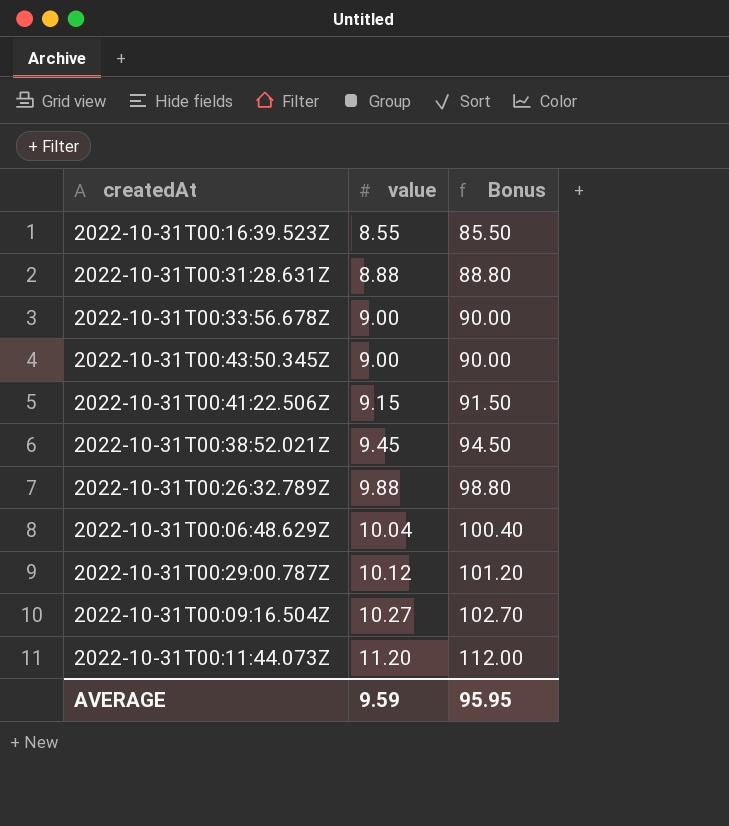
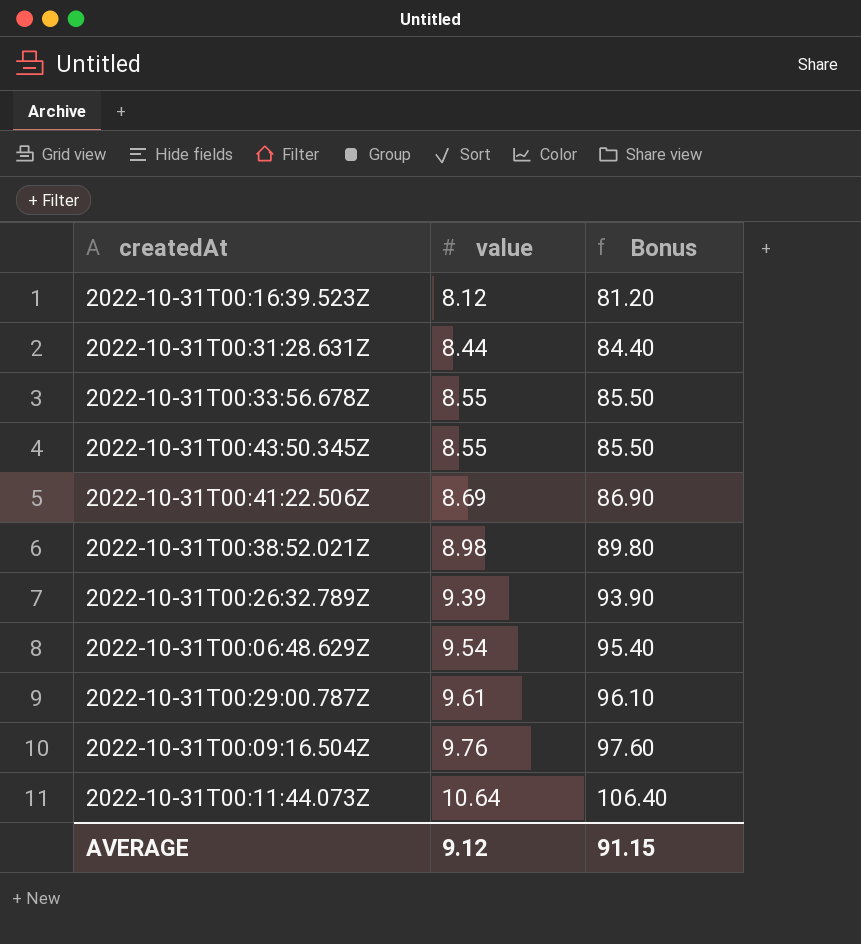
2022-10-31T00:16:39.523Z | value: 8.55 -> 8.12
2022-10-31T00:16:39.523Z | Bonus: 85.50 -> 81.20
2022-10-31T00:31:28.631Z | value: 8.88 -> 8.44
2022-10-31T00:31:28.631Z | Bonus: 88.80 -> 84.40
2022-10-31T00:33:56.678Z | value: 9.00 -> 8.55
2022-10-31T00:33:56.678Z | Bonus: 90.00 -> 85.50
2022-10-31T00:43:50.345Z | value: 9.00 -> 8.55
2022-10-31T00:43:50.345Z | Bonus: 90.00 -> 85.50
2022-10-31T00:41:22.506Z | value: 9.15 -> 8.69
2022-10-31T00:41:22.506Z | Bonus: 91.50 -> 86.90
2022-10-31T00:38:52.021Z | value: 9.45 -> 8.98
2022-10-31T00:38:52.021Z | Bonus: 94.50 -> 89.80
2022-10-31T00:26:32.789Z | value: 9.88 -> 9.39
2022-10-31T00:26:32.789Z | Bonus: 98.80 -> 93.90
2022-10-31T00:06:48.629Z | value: 10.04 -> 9.54
2022-10-31T00:06:48.629Z | Bonus: 100.40 -> 95.40
2022-10-31T00:29:00.787Z | value: 10.12 -> 9.61
2022-10-31T00:29:00.787Z | Bonus: 101.20 -> 96.10
2022-10-31T00:09:16.504Z | value: 10.27 -> 9.76
2022-10-31T00:09:16.504Z | Bonus: 102.70 -> 97.60
2022-10-31T00:11:44.073Z | value: 11.20 -> 10.64
2022-10-31T00:11:44.073Z | Bonus: 112.00 -> 106.40
AVERAGE | value: 9.59 -> 9.12
AVERAGE | Bonus: 95.95 -> 91.15

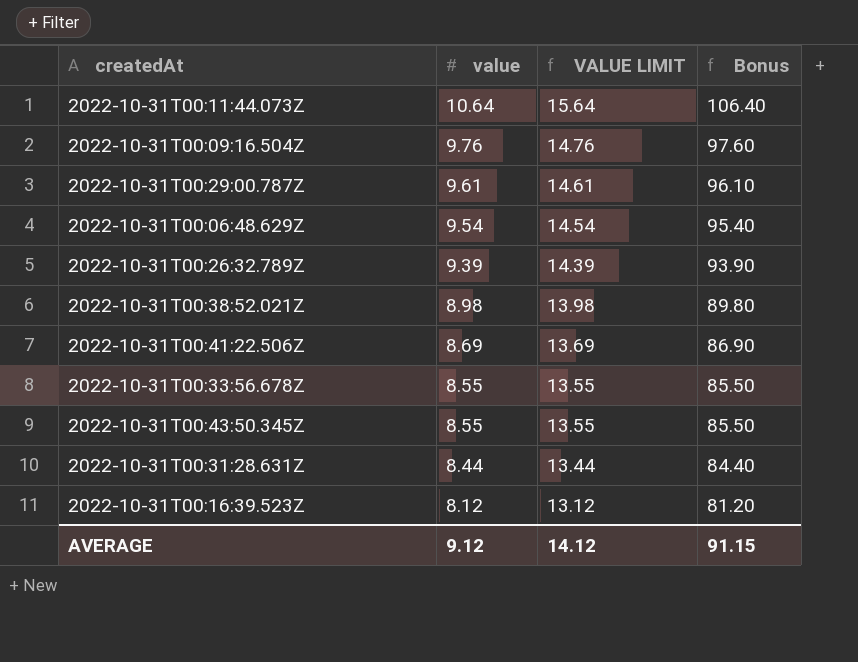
row order: value ascending -> value descending
column VALUE LIMIT | formula: none -> [value] + 5

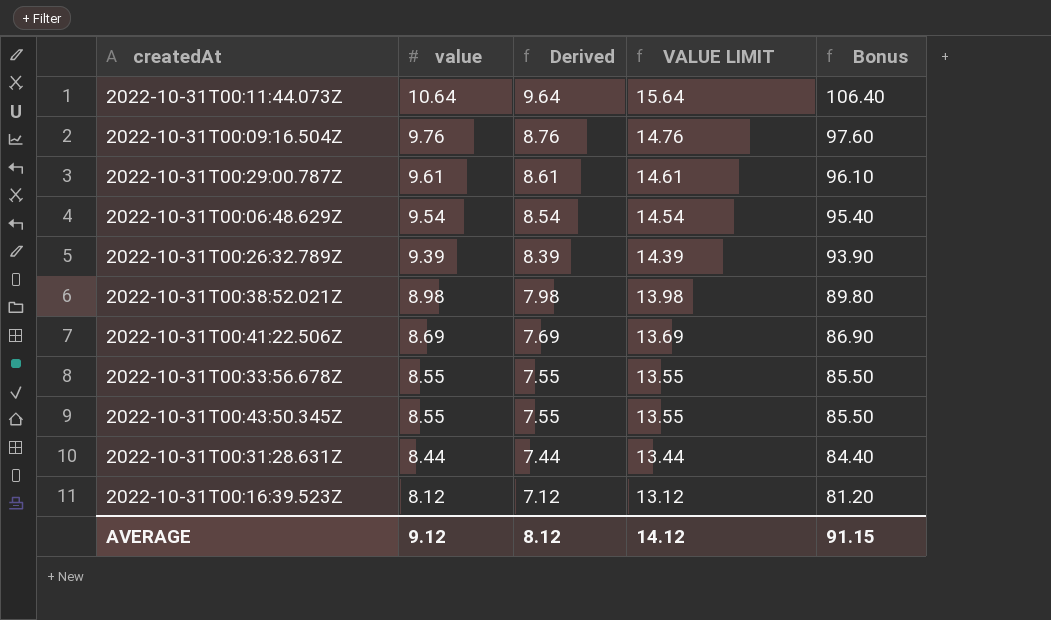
column Derived | formula: none -> [value] - 1

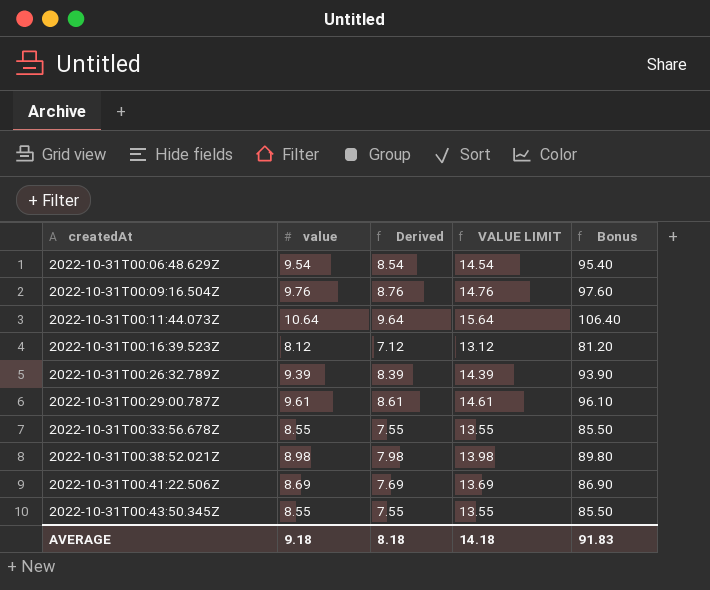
row order: value descending -> createdAt ascending
row 2022-10-31T00:31:28.631Z: 8.44 | 7.44 | 13.44 | 84.40 -> none
AVERAGE | value: 9.12 -> 9.18
AVERAGE | Derived: 8.12 -> 8.18
AVERAGE | VALUE LIMIT: 14.12 -> 14.18
AVERAGE | Bonus: 91.15 -> 91.83

